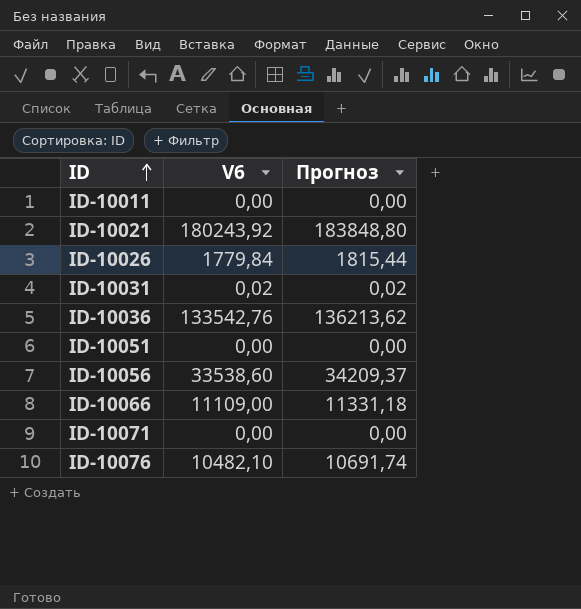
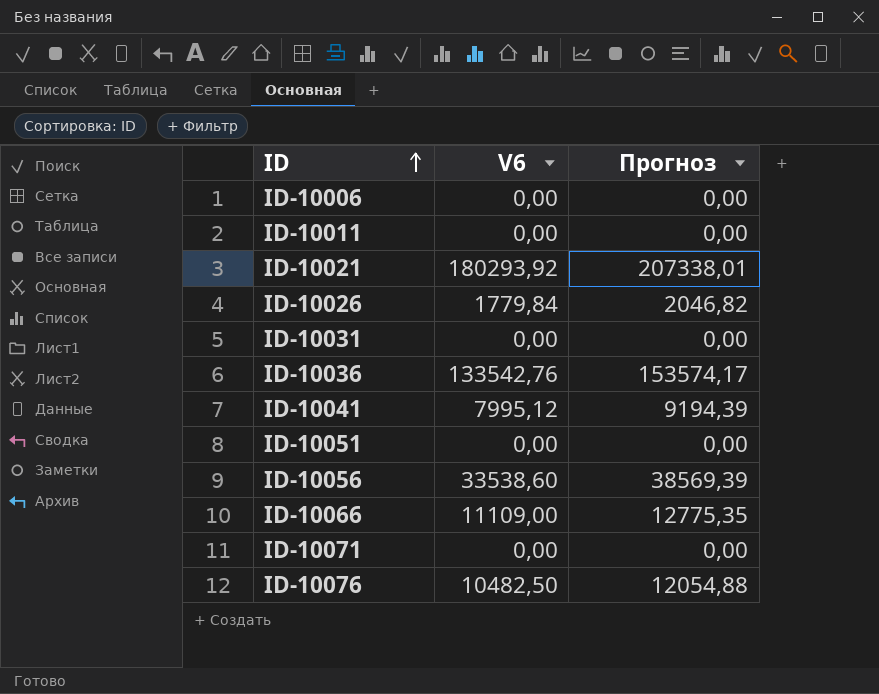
column Прогноз | formula: [V6] * 1,02 -> [V6] * 1,15
row ID-10006: none -> 0,00 | 0,00
ID-10021 | V6: 180243,92 -> 180293,92
ID-10031 | V6: 0,02 -> 0,00
row ID-10041: none -> 7995,12 | 9194,39
ID-10076 | V6: 10482,10 -> 10482,50

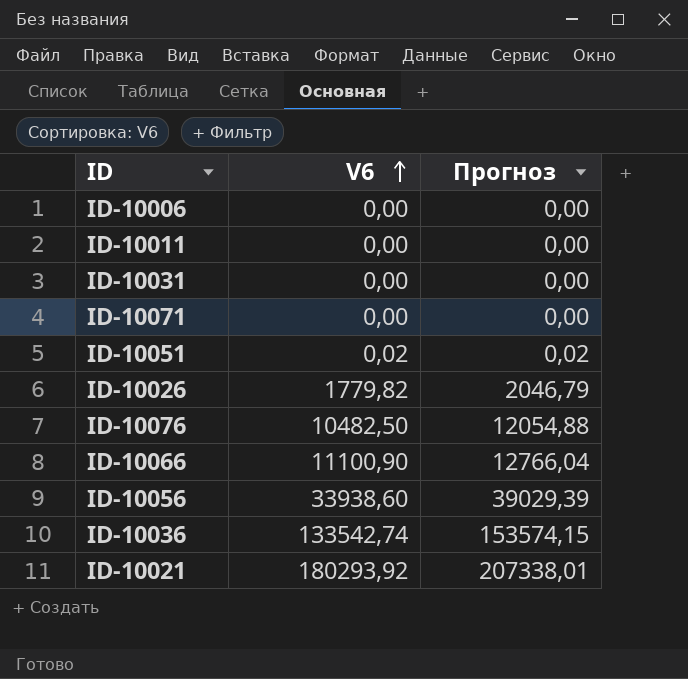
row order: ID ascending -> V6 ascending
row ID-10041: 7995,12 | 9194,39 -> none
ID-10051 | V6: 0,00 -> 0,02
ID-10051 | Прогноз: 0,00 -> 0,02
ID-10026 | V6: 1779,84 -> 1779,82
ID-10026 | Прогноз: 2046,82 -> 2046,79
ID-10066 | V6: 11109,00 -> 11100,90
ID-10066 | Прогноз: 12775,35 -> 12766,04
ID-10056 | V6: 33538,60 -> 33938,60
ID-10056 | Прогноз: 38569,39 -> 39029,39
ID-10036 | V6: 133542,76 -> 133542,74
ID-10036 | Прогноз: 153574,17 -> 153574,15

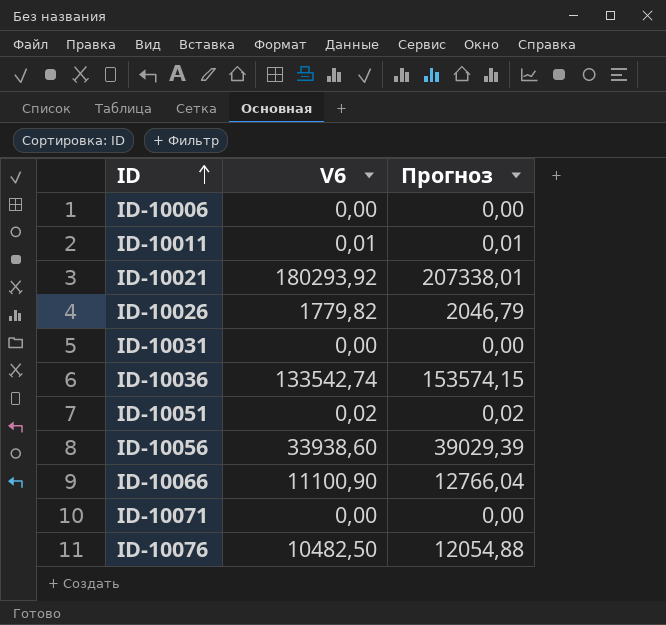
row order: V6 ascending -> ID ascending
ID-10011 | V6: 0,00 -> 0,01
ID-10011 | Прогноз: 0,00 -> 0,01

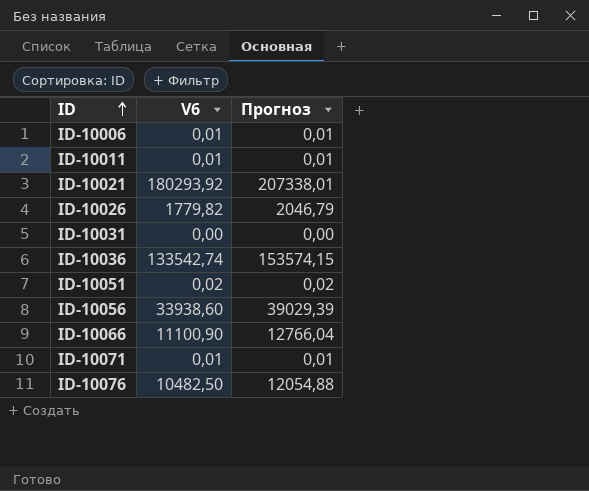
ID-10006 | V6: 0,00 -> 0,01
ID-10006 | Прогноз: 0,00 -> 0,01
ID-10071 | V6: 0,00 -> 0,01
ID-10071 | Прогноз: 0,00 -> 0,01

